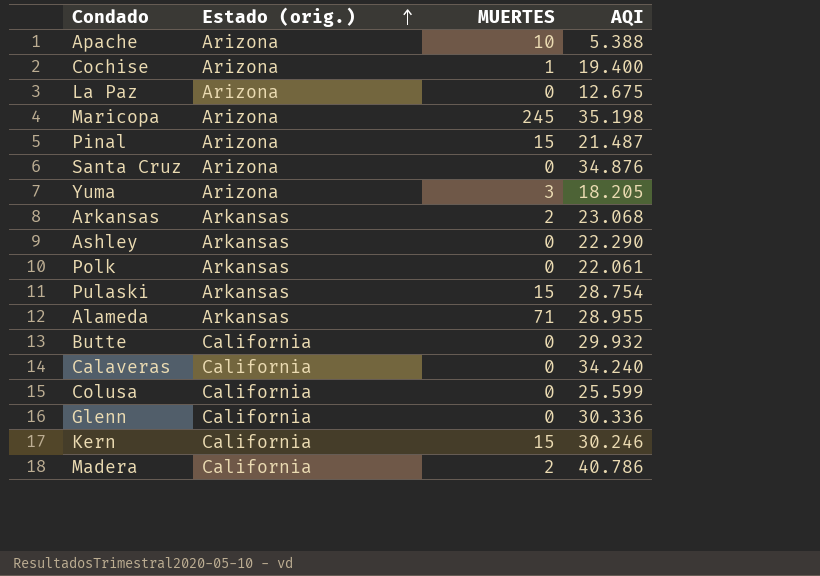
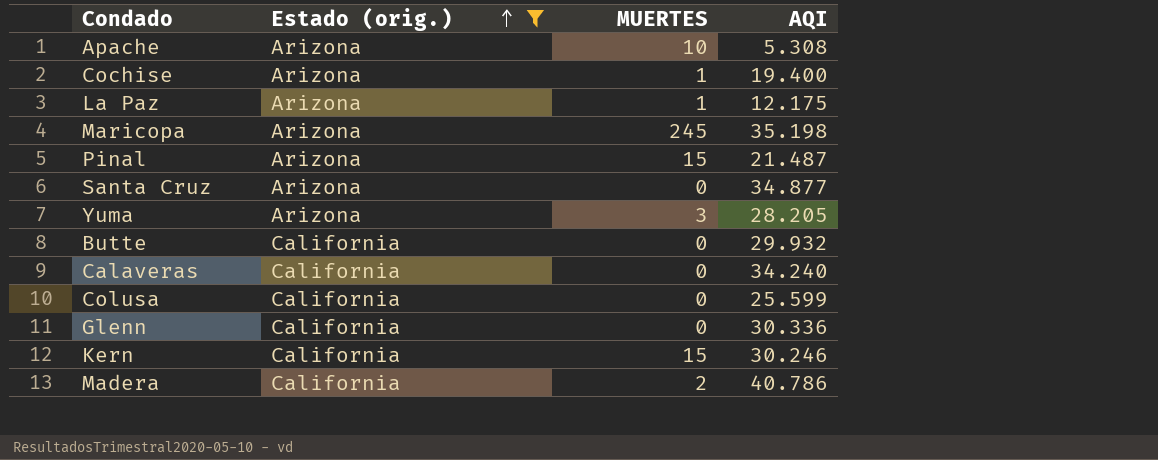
filter: none -> Estado (orig.) != Arkansas
Apache | AQI: 5.388 -> 5.308
La Paz | MUERTES: 0 -> 1
La Paz | AQI: 12.675 -> 12.175
Santa Cruz | AQI: 34.876 -> 34.877
Yuma | AQI: 18.205 -> 28.205

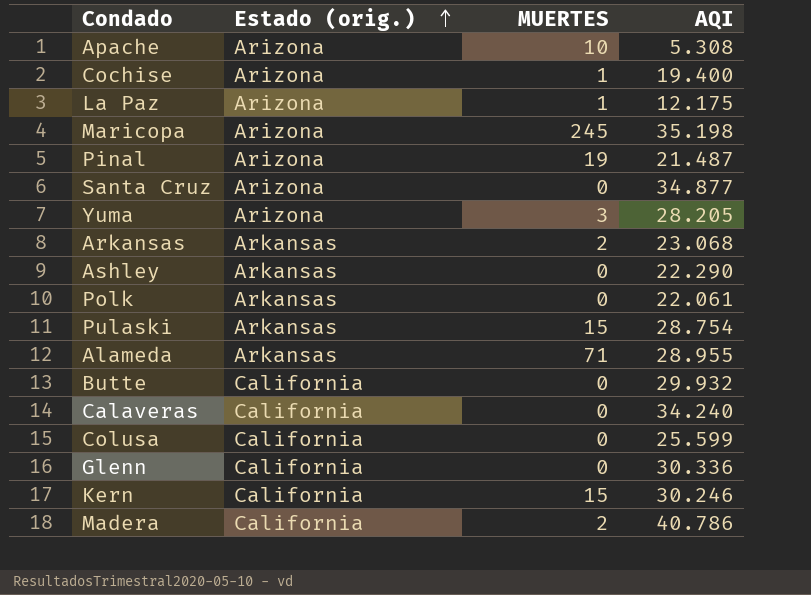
filter: Estado (orig.) != Arkansas -> none
Pinal | MUERTES: 15 -> 19

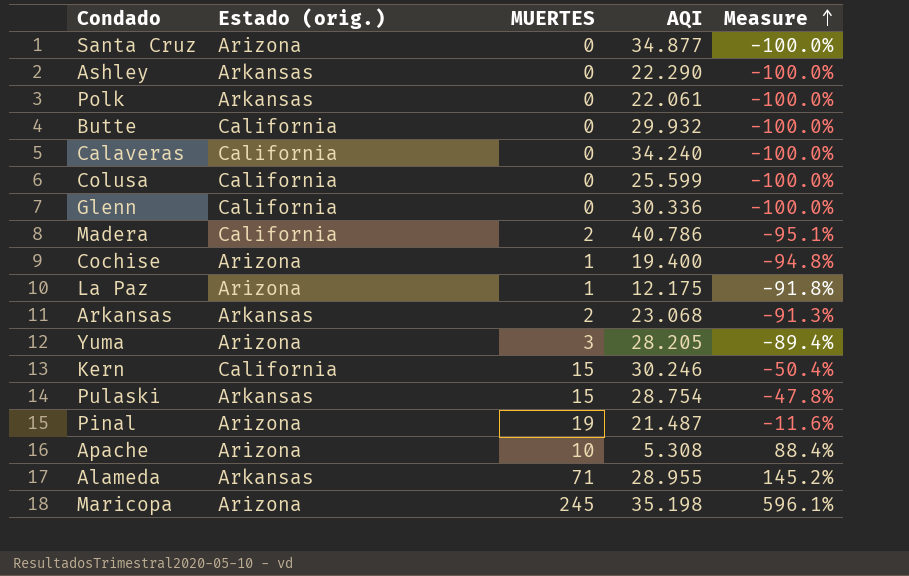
row order: Estado (orig.) ascending -> Measure ascending
column Measure | formula: none -> ([MUERTES] - [AQI]) / [AQI]

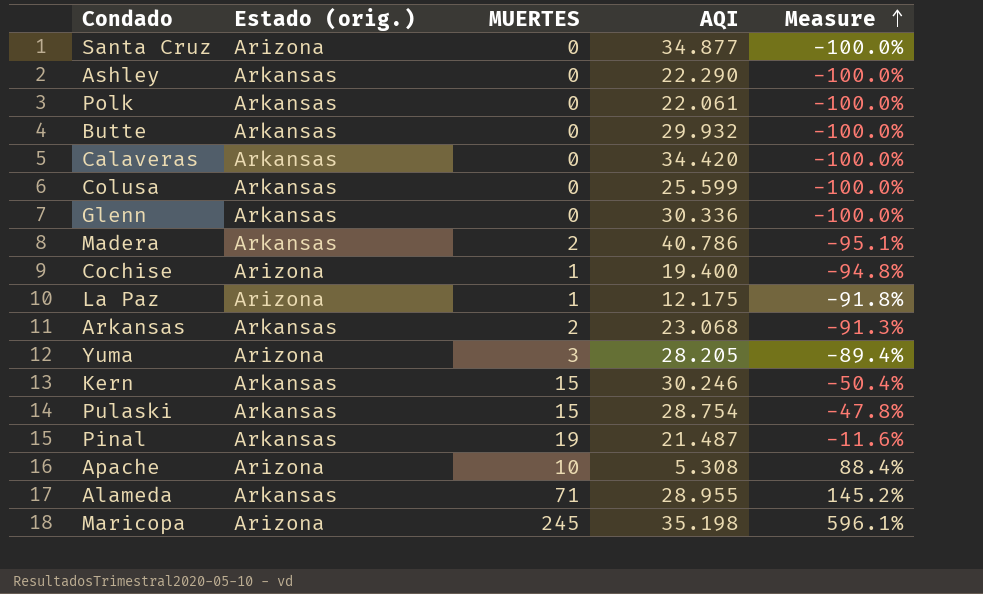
Butte | Estado (orig.): California -> Arkansas
Calaveras | Estado (orig.): California -> Arkansas
Calaveras | AQI: 34.240 -> 34.420
Colusa | Estado (orig.): California -> Arkansas
Glenn | Estado (orig.): California -> Arkansas
Madera | Estado (orig.): California -> Arkansas
Kern | Estado (orig.): California -> Arkansas
Pinal | Estado (orig.): Arizona -> Arkansas

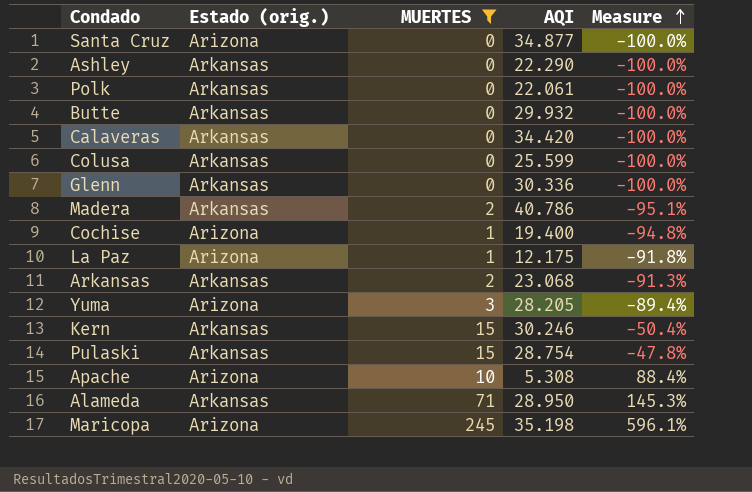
filter: none -> MUERTES != 19
Alameda | AQI: 28.955 -> 28.950
Alameda | Measure: 145.2% -> 145.3%

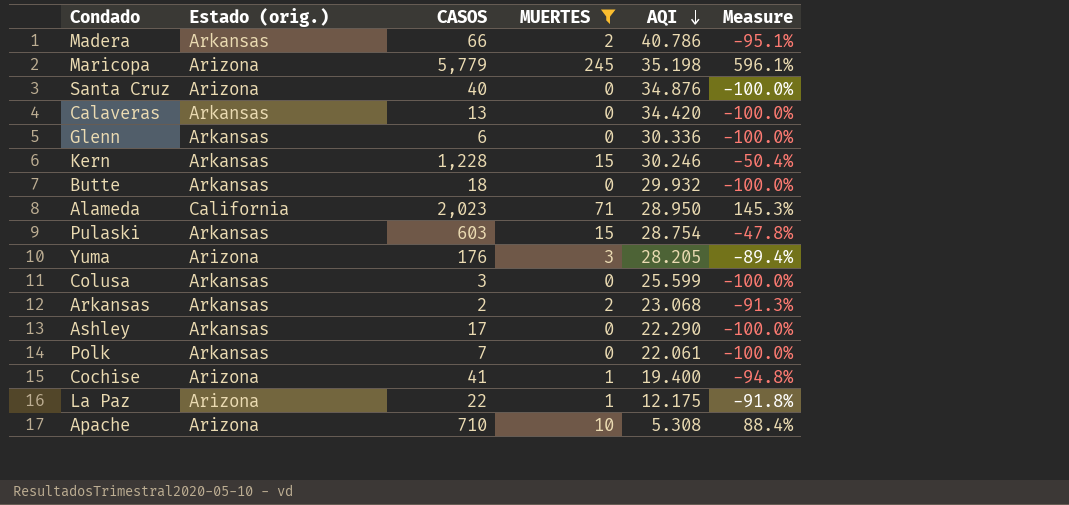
row order: Measure ascending -> AQI descending
column CASOS | position: none -> 3
Santa Cruz | AQI: 34.877 -> 34.876
Alameda | Estado (orig.): Arkansas -> California

